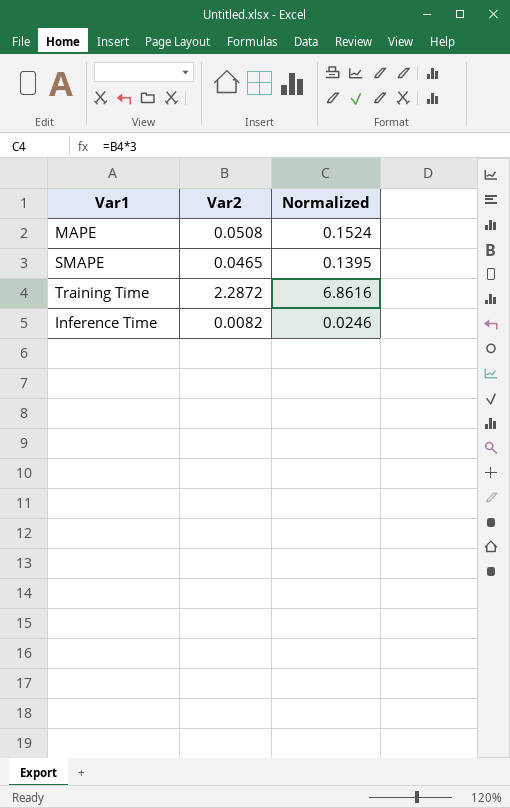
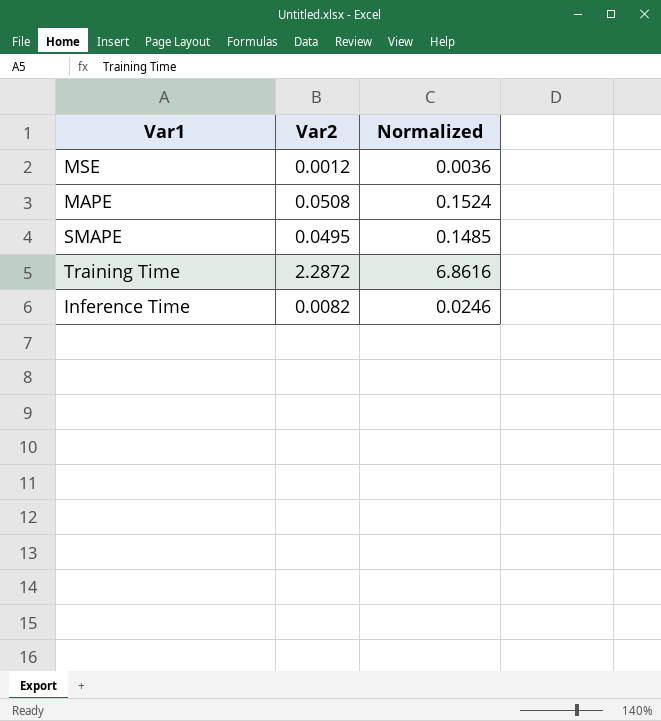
row MSE: none -> 0.0012 | 0.0036
SMAPE | Var2: 0.0465 -> 0.0495
SMAPE | Normalized: 0.1395 -> 0.1485

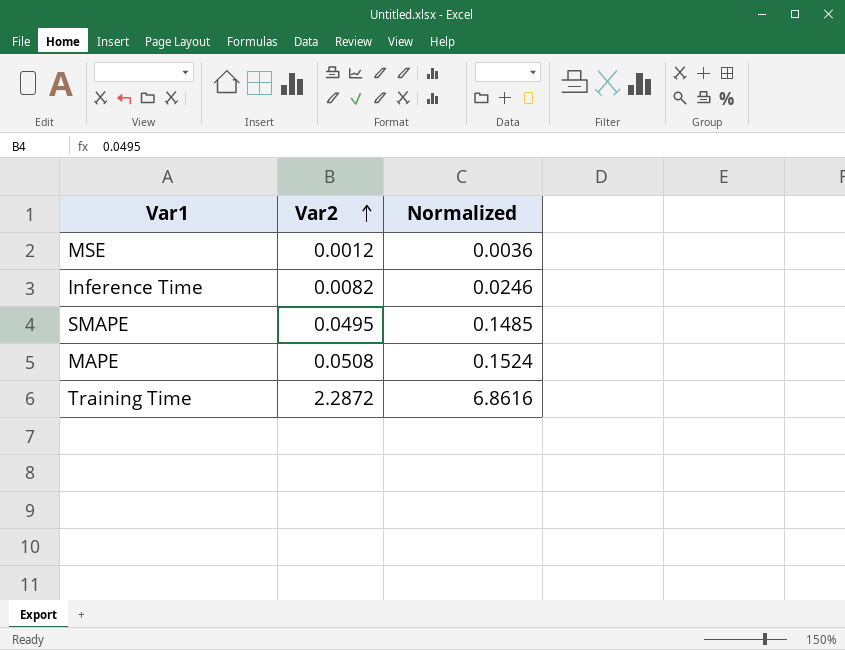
row order: none -> Var2 ascending

